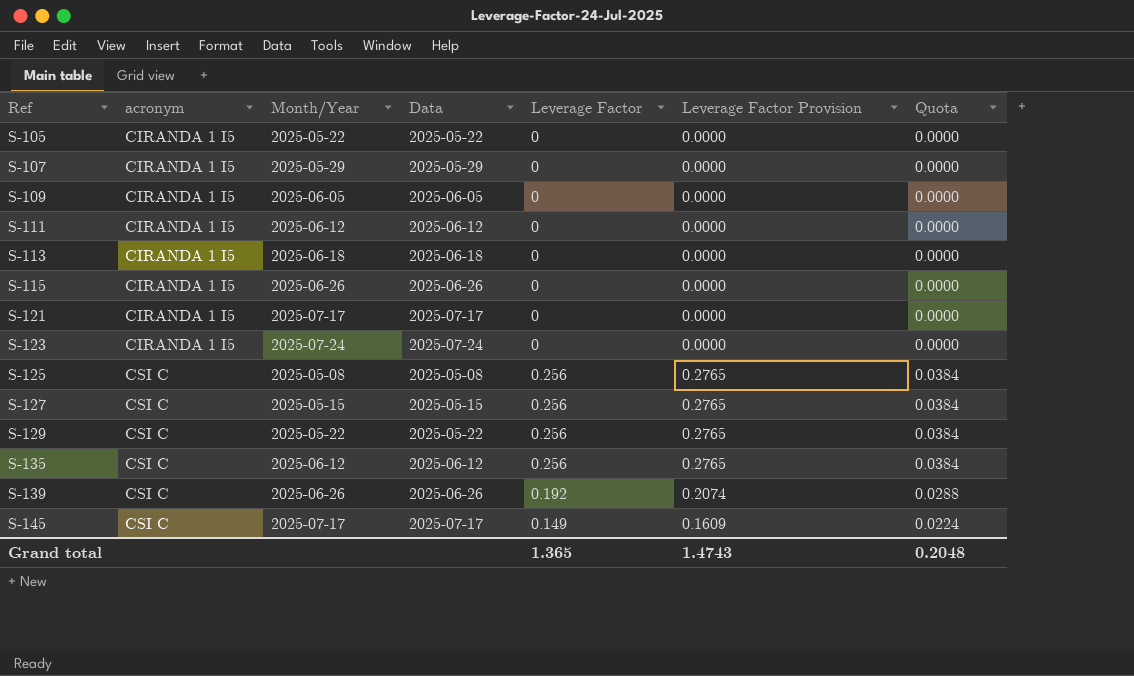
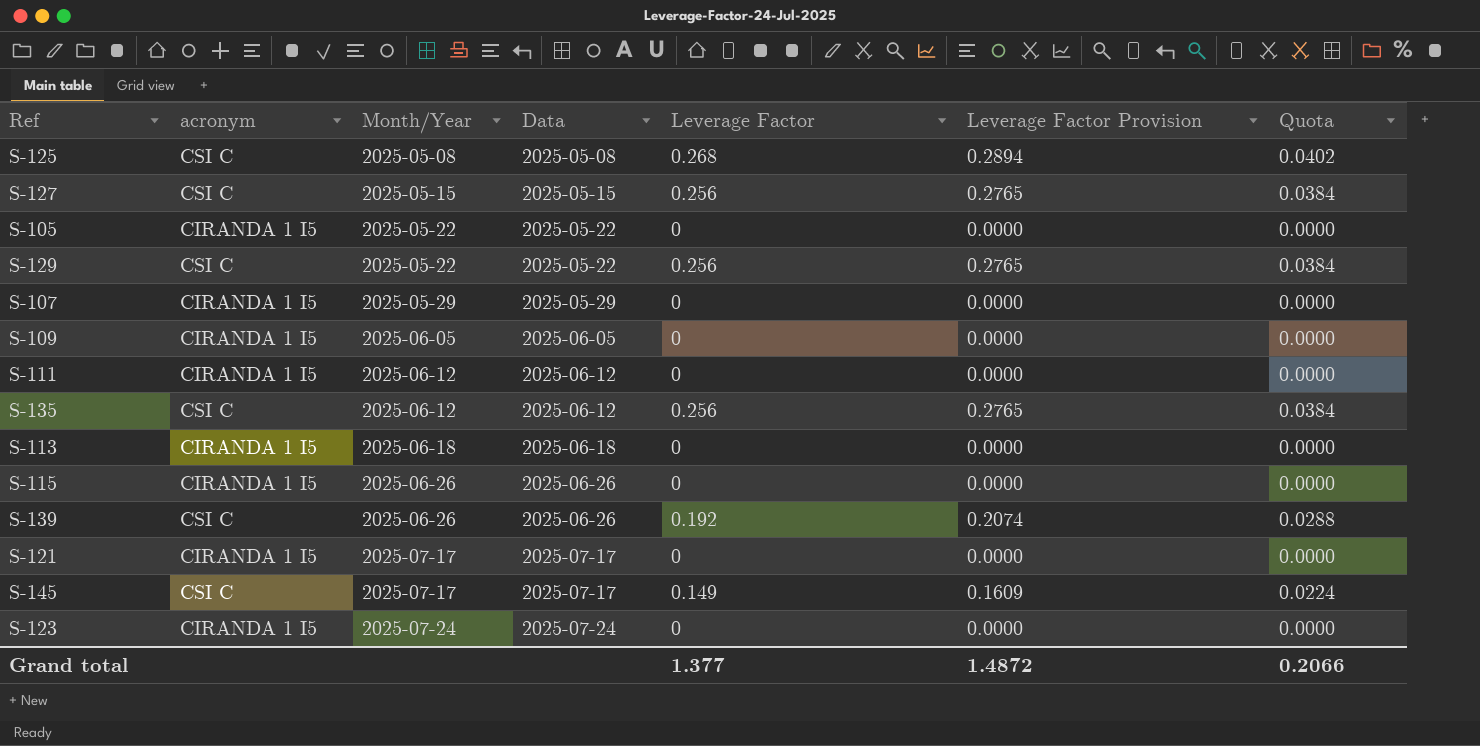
row order: Ref ascending -> Month/Year ascending
S-125 | Leverage Factor: 0.256 -> 0.268
S-125 | Leverage Factor Provision: 0.2765 -> 0.2894
S-125 | Quota: 0.0384 -> 0.0402
Grand total | Leverage Factor: 1.365 -> 1.377
Grand total | Leverage Factor Provision: 1.4743 -> 1.4872
Grand total | Quota: 0.2048 -> 0.2066

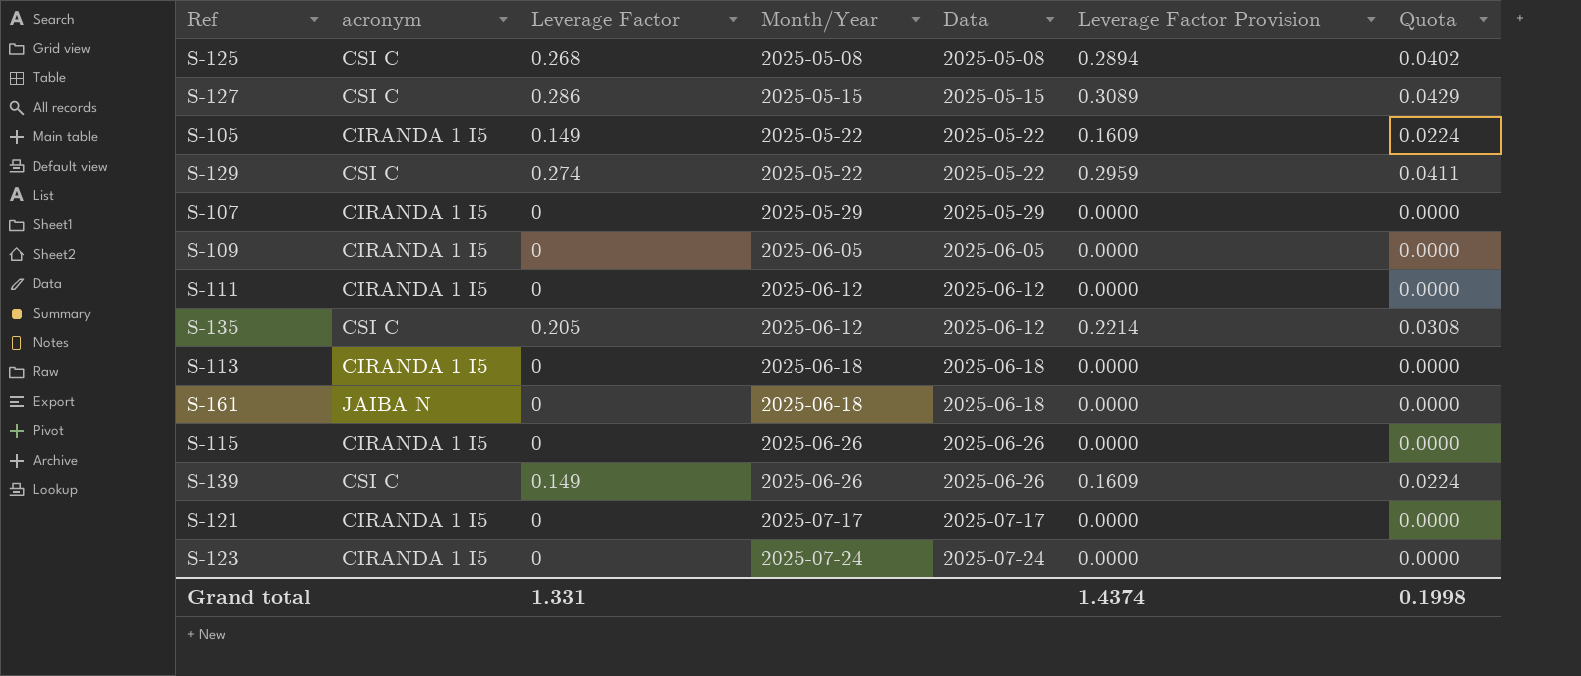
column Leverage Factor | position: 5 -> 3
row S-145: CSI C | 2025-07-17 | 2025-07-17 | 0.149 | 0.1609 | 0.0224 -> none
S-127 | Leverage Factor: 0.256 -> 0.286
S-127 | Leverage Factor Provision: 0.2765 -> 0.3089
S-127 | Quota: 0.0384 -> 0.0429
S-105 | Leverage Factor: 0 -> 0.149
S-105 | Leverage Factor Provision: 0.0000 -> 0.1609
S-105 | Quota: 0.0000 -> 0.0224
S-129 | Leverage Factor: 0.256 -> 0.274
S-129 | Leverage Factor Provision: 0.2765 -> 0.2959
S-129 | Quota: 0.0384 -> 0.0411
S-135 | Leverage Factor: 0.256 -> 0.205
S-135 | Leverage Factor Provision: 0.2765 -> 0.2214
S-135 | Quota: 0.0384 -> 0.0308
row S-161: none -> JAIBA N | 0 | 2025-06-18 | 2025-06-18 | 0.0000 | 0.0000
S-139 | Leverage Factor: 0.192 -> 0.149
S-139 | Leverage Factor Provision: 0.2074 -> 0.1609
S-139 | Quota: 0.0288 -> 0.0224
Grand total | Leverage Factor: 1.377 -> 1.331
Grand total | Leverage Factor Provision: 1.4872 -> 1.4374
Grand total | Quota: 0.2066 -> 0.1998

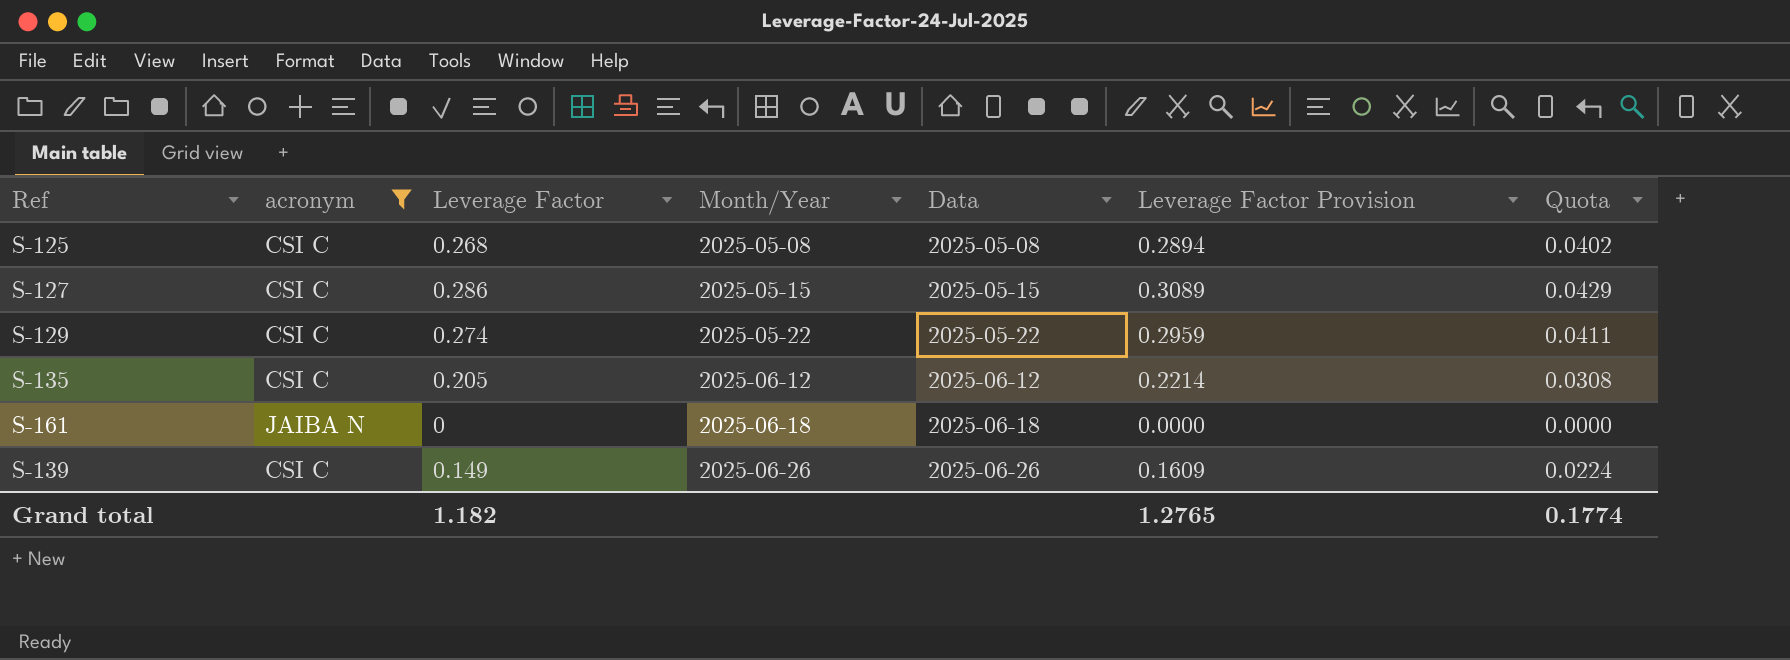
filter: none -> acronym != CIRANDA 1 I5
Grand total | Leverage Factor: 1.331 -> 1.182
Grand total | Leverage Factor Provision: 1.4374 -> 1.2765
Grand total | Quota: 0.1998 -> 0.1774

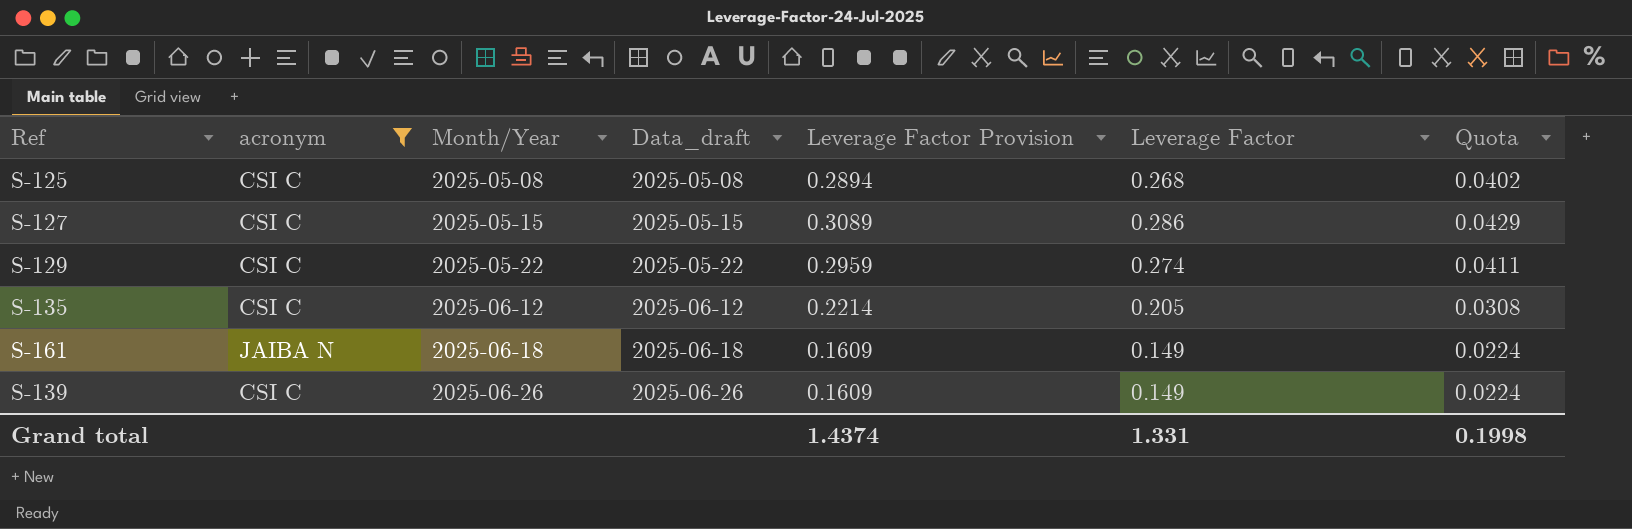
column name: Data -> Data_draft
column Leverage Factor | position: 3 -> 6
S-161 | Leverage Factor Provision: 0.0000 -> 0.1609
S-161 | Leverage Factor: 0 -> 0.149
S-161 | Quota: 0.0000 -> 0.0224
Grand total | Leverage Factor Provision: 1.2765 -> 1.4374
Grand total | Leverage Factor: 1.182 -> 1.331
Grand total | Quota: 0.1774 -> 0.1998

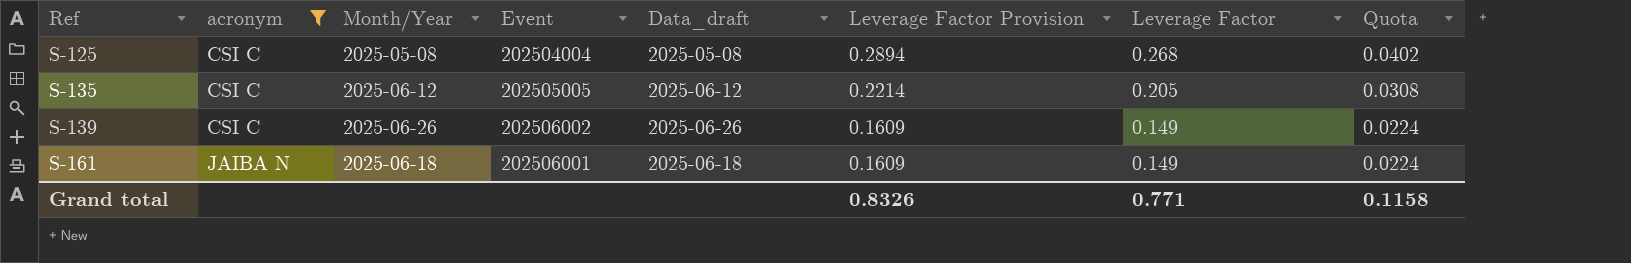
row order: Month/Year ascending -> Ref ascending
column Event | position: none -> 4
row S-127: CSI C | 2025-05-15 | 2025-05-15 | 0.3089 | 0.286 | 0.0429 -> none
row S-129: CSI C | 2025-05-22 | 2025-05-22 | 0.2959 | 0.274 | 0.0411 -> none
Grand total | Leverage Factor Provision: 1.4374 -> 0.8326
Grand total | Leverage Factor: 1.331 -> 0.771
Grand total | Quota: 0.1998 -> 0.1158

